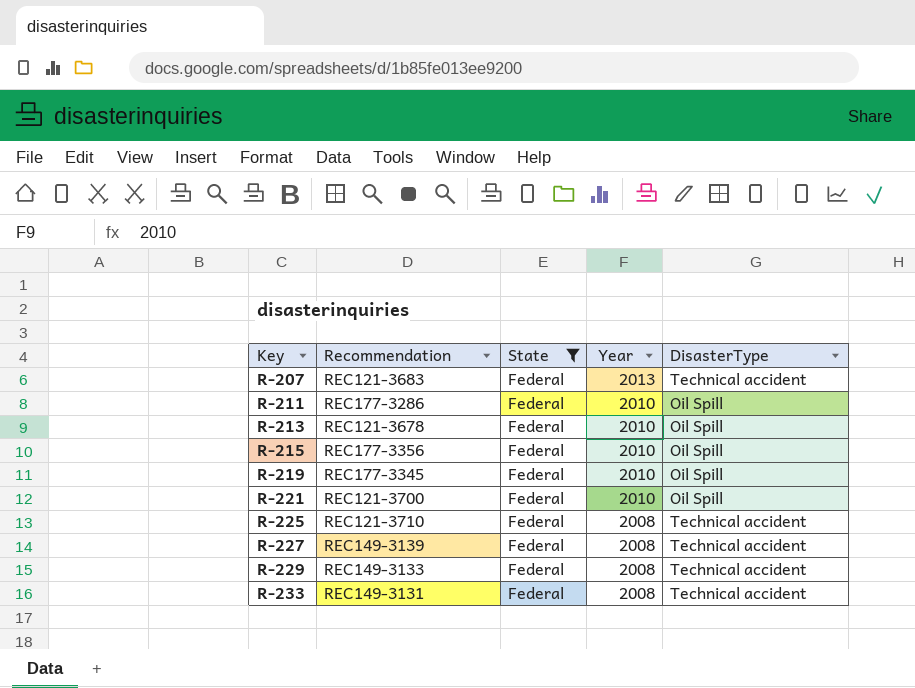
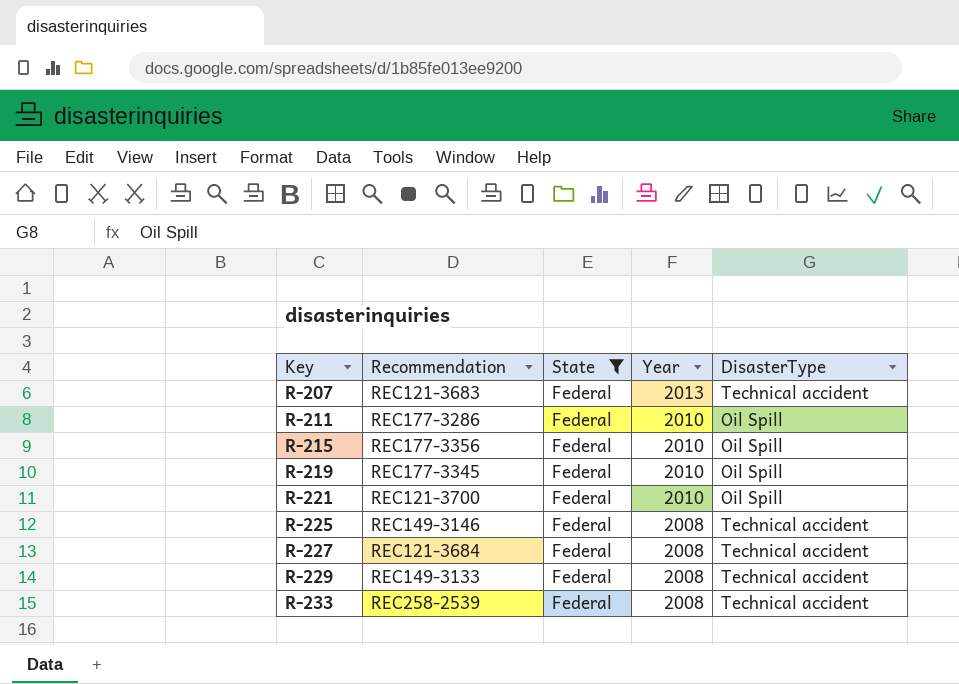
row R-213: REC121-3678 | Federal | 2010 | Oil Spill -> none
R-225 | Recommendation: REC121-3710 -> REC149-3146
R-227 | Recommendation: REC149-3139 -> REC121-3684
R-233 | Recommendation: REC149-3131 -> REC258-2539

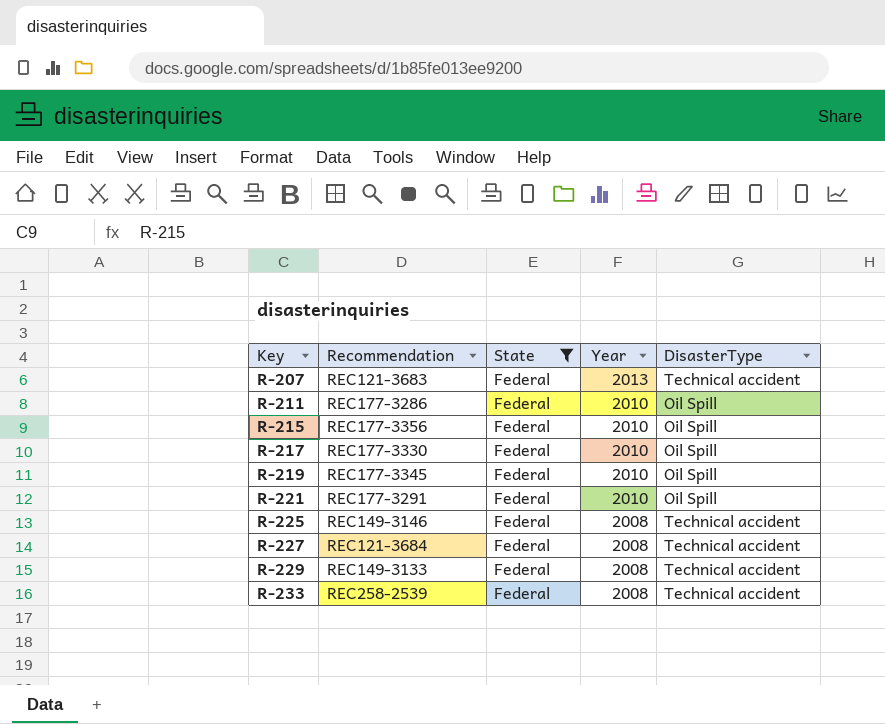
row R-217: none -> REC177-3330 | Federal | 2010 | Oil Spill
R-221 | Recommendation: REC121-3700 -> REC177-3291

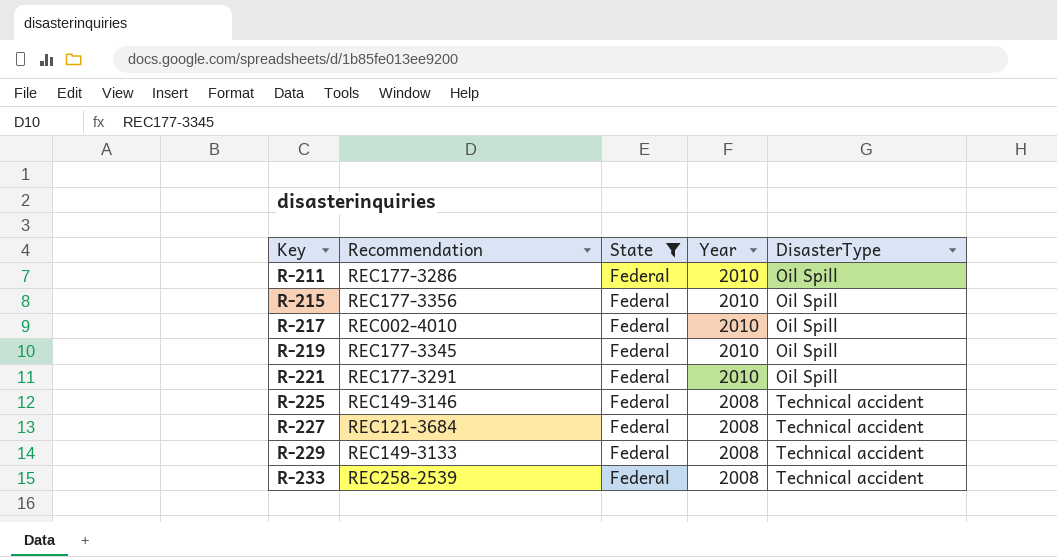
row R-207: REC121-3683 | Federal | 2013 | Technical accident -> none
R-217 | Recommendation: REC177-3330 -> REC002-4010

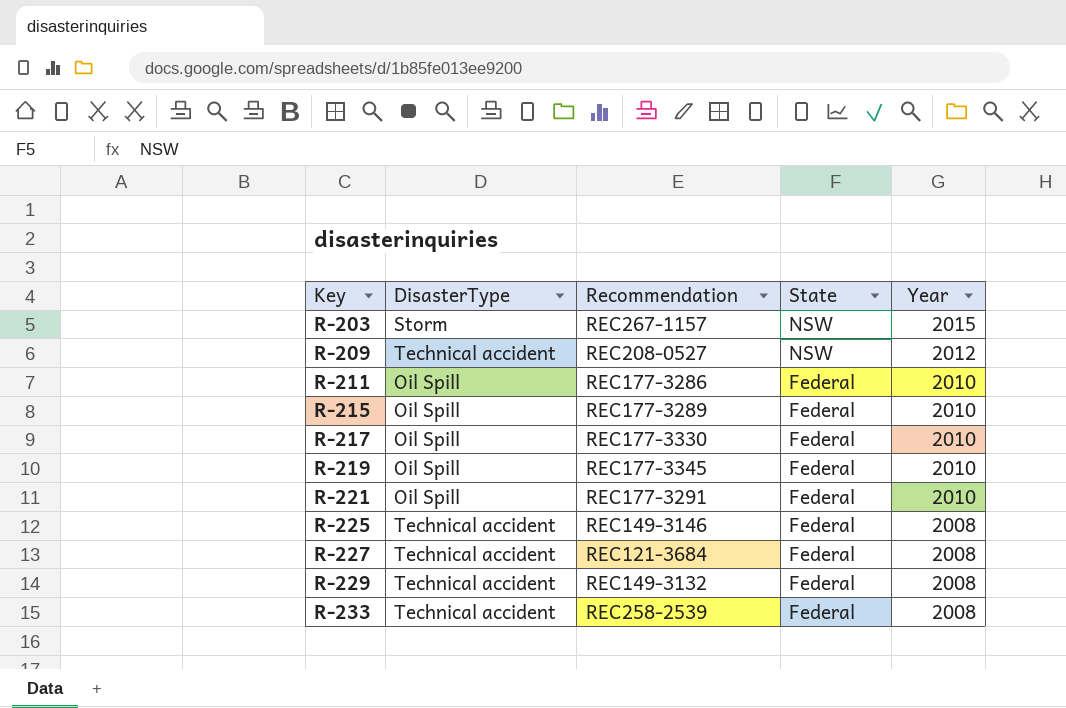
filter: State = Federal -> none
column DisasterType | position: 5 -> 2
R-215 | Recommendation: REC177-3356 -> REC177-3289
R-217 | Recommendation: REC002-4010 -> REC177-3330
R-229 | Recommendation: REC149-3133 -> REC149-3132

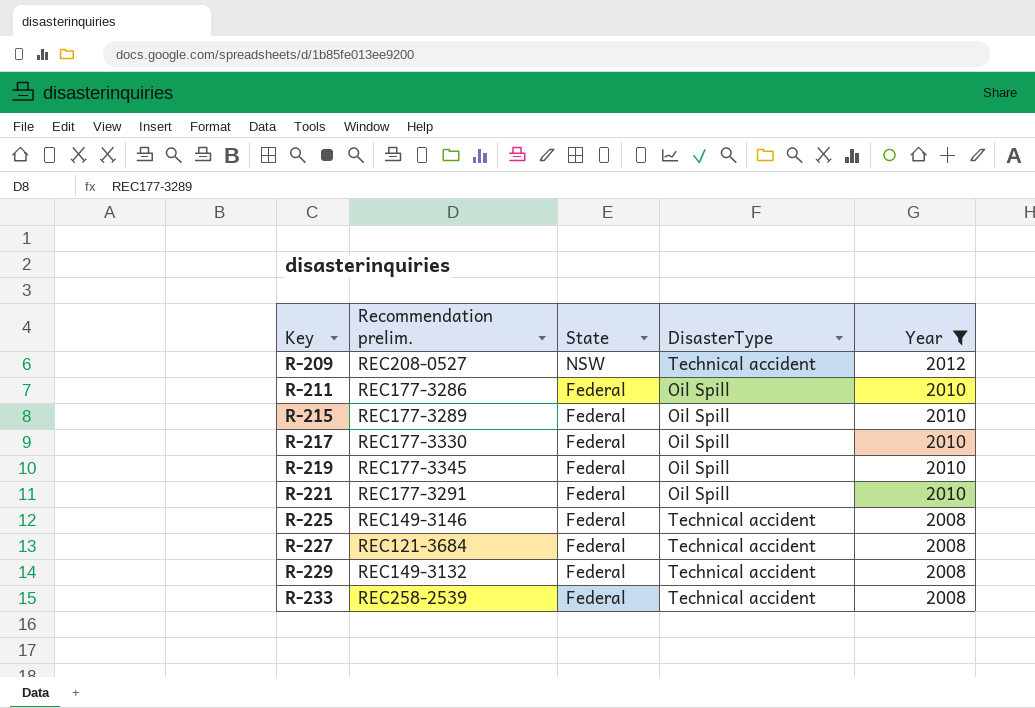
filter: none -> Year != 2015
column name: Recommendation -> Recommendation prelim.
column DisasterType | position: 2 -> 4

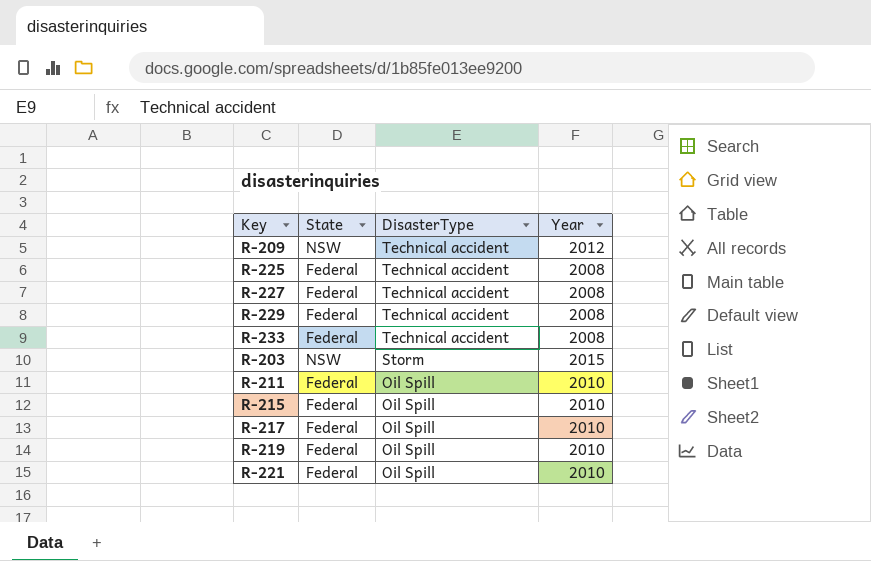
filter: Year != 2015 -> none
row order: Key ascending -> DisasterType descending
column Recommendation prelim. | position: 2 -> none

